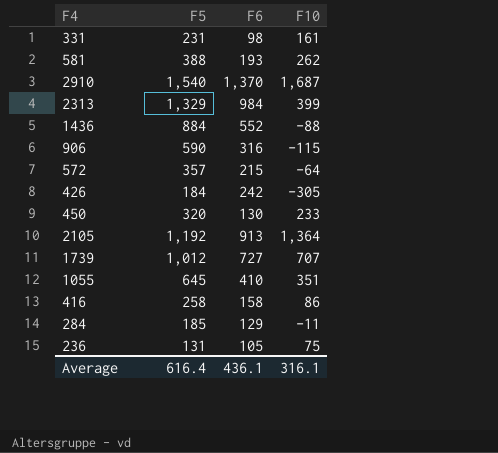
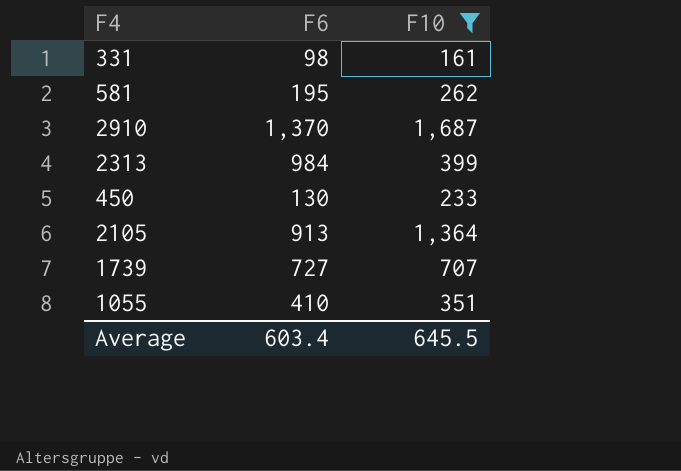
filter: none -> F10 >= 161
column F5 | position: 2 -> none
581 | F6: 193 -> 195
Average | F6: 436.1 -> 603.4
Average | F10: 316.1 -> 645.5

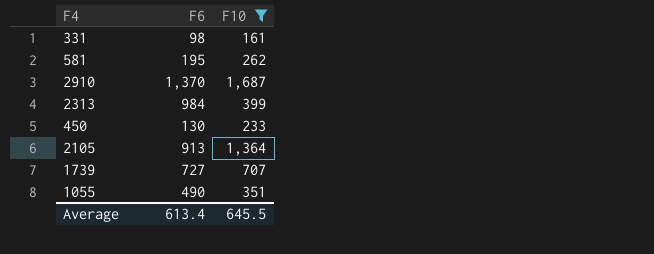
1055 | F6: 410 -> 490
Average | F6: 603.4 -> 613.4

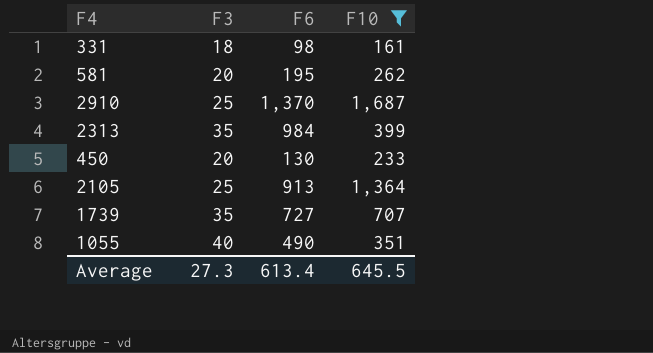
column F3 | position: none -> 2

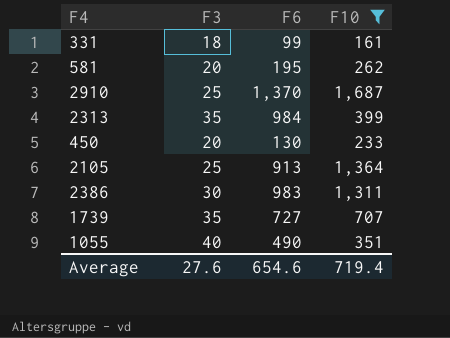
331 | F6: 98 -> 99
row 2386: none -> 30 | 983 | 1,311
Average | F3: 27.3 -> 27.6
Average | F6: 613.4 -> 654.6
Average | F10: 645.5 -> 719.4

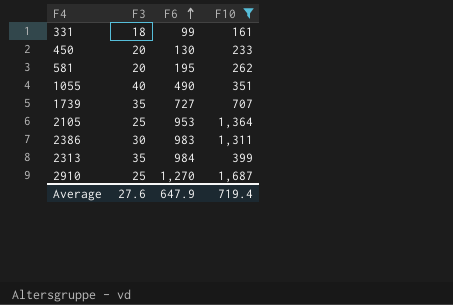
row order: none -> F6 ascending
2105 | F6: 913 -> 953
2910 | F6: 1,370 -> 1,270
Average | F6: 654.6 -> 647.9

